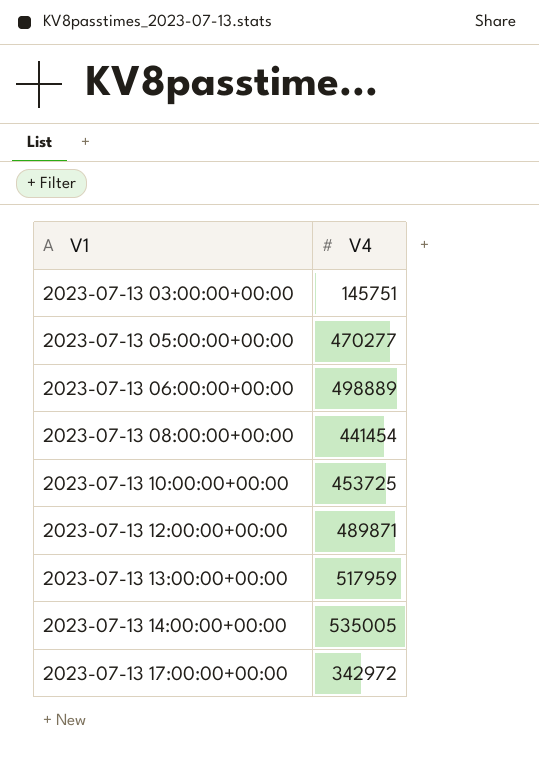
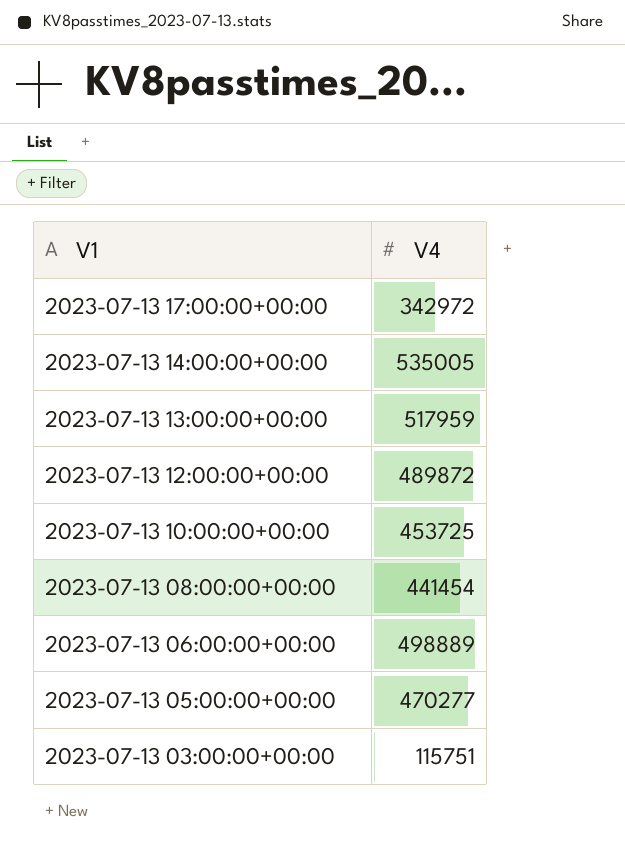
row order: V1 ascending -> V1 descending
2023-07-13 12:00:00+00:00 | V4: 489871 -> 489872
2023-07-13 03:00:00+00:00 | V4: 145751 -> 115751

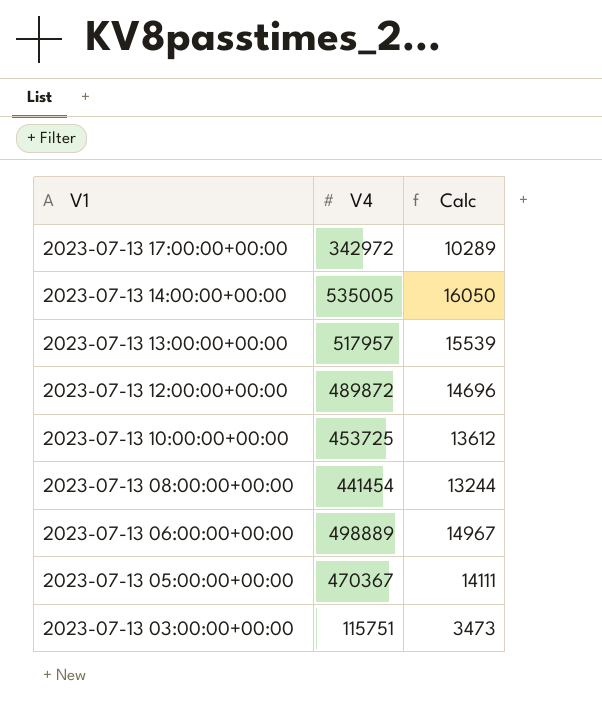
column Calc | formula: none -> [V4] * 0.03
2023-07-13 13:00:00+00:00 | V4: 517959 -> 517957
2023-07-13 05:00:00+00:00 | V4: 470277 -> 470367

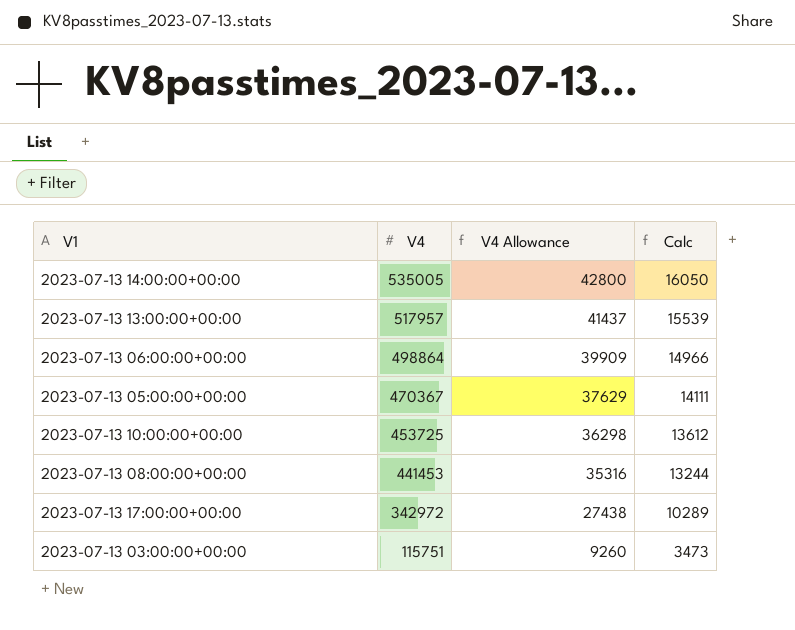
row order: V1 descending -> V4 descending
column V4 Allowance | formula: none -> [V4] * 0.08
row 2023-07-13 12:00:00+00:00: 489872 | 14696 -> none
2023-07-13 06:00:00+00:00 | V4: 498889 -> 498864
2023-07-13 06:00:00+00:00 | Calc: 14967 -> 14966
2023-07-13 08:00:00+00:00 | V4: 441454 -> 441453

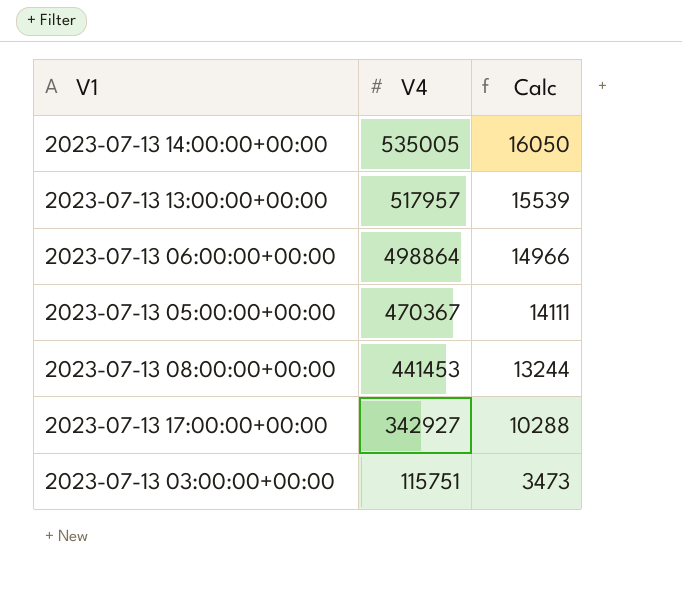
column V4 Allowance | formula: [V4] * 0.08 -> none
row 2023-07-13 10:00:00+00:00: 453725 | 36298 | 13612 -> none
2023-07-13 17:00:00+00:00 | V4: 342972 -> 342927
2023-07-13 17:00:00+00:00 | Calc: 10289 -> 10288

